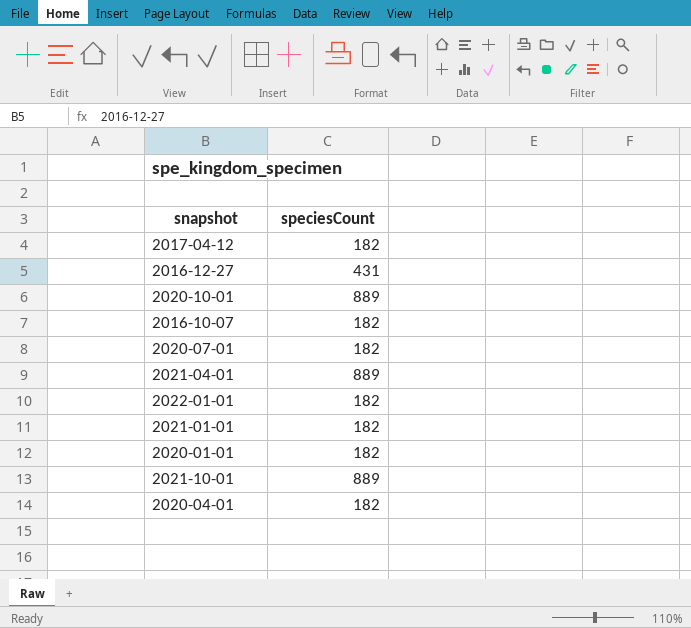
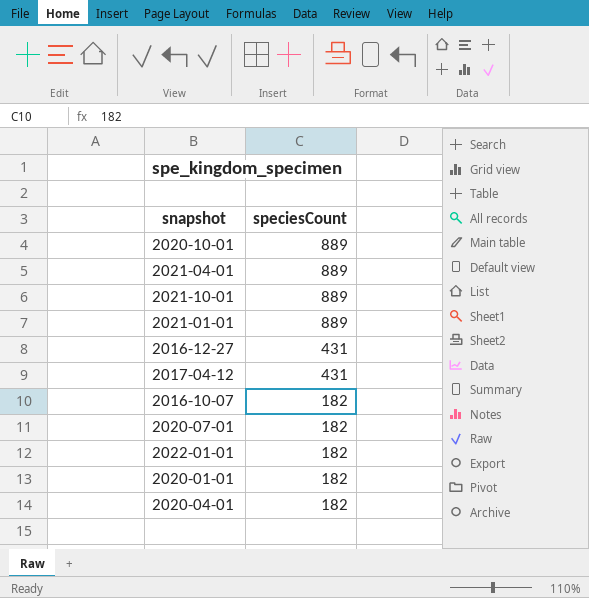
row order: none -> speciesCount descending
2021-01-01 | speciesCount: 182 -> 889
2017-04-12 | speciesCount: 182 -> 431

